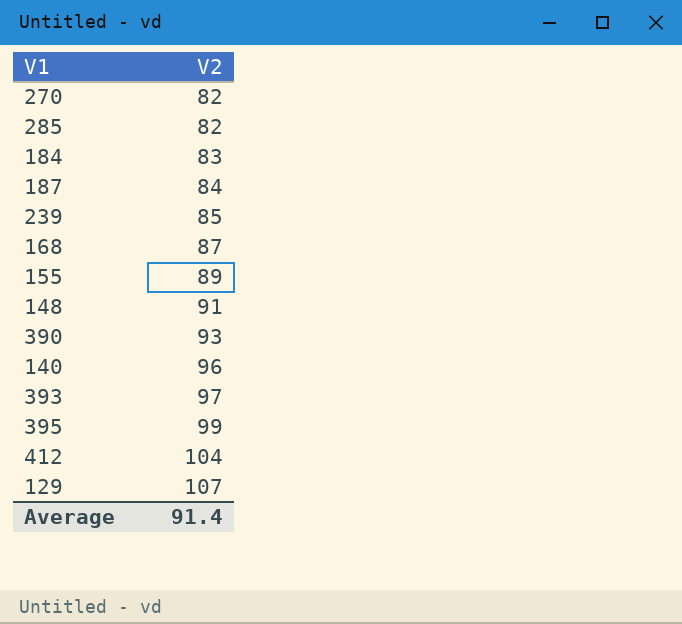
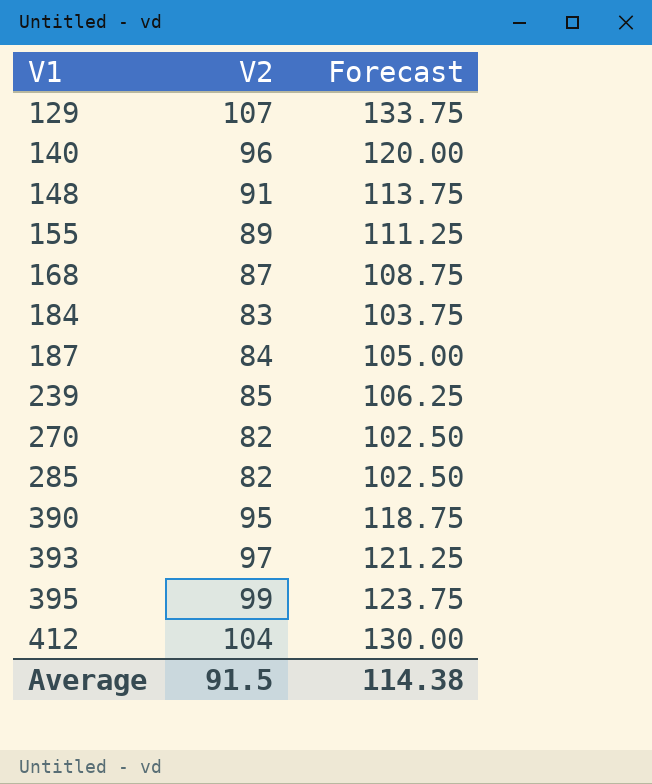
row order: V2 ascending -> V1 ascending
column Forecast | formula: none -> [V2] * 1.25
390 | V2: 93 -> 95
Average | V2: 91.4 -> 91.5

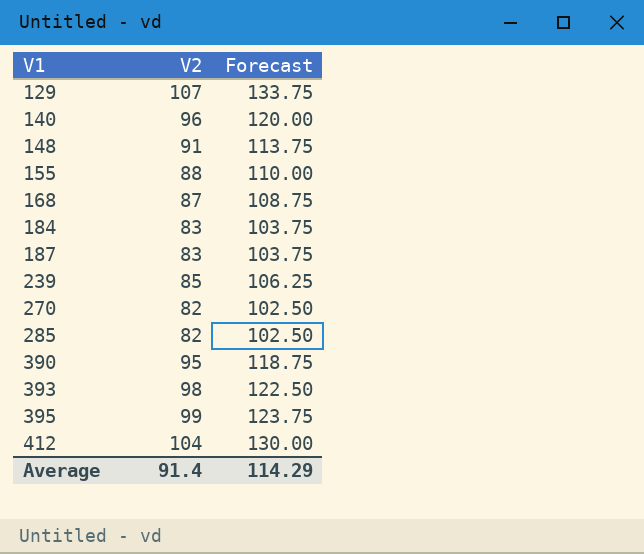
155 | V2: 89 -> 88
155 | Forecast: 111.25 -> 110.00
187 | V2: 84 -> 83
187 | Forecast: 105.00 -> 103.75
393 | V2: 97 -> 98
393 | Forecast: 121.25 -> 122.50
Average | V2: 91.5 -> 91.4
Average | Forecast: 114.38 -> 114.29

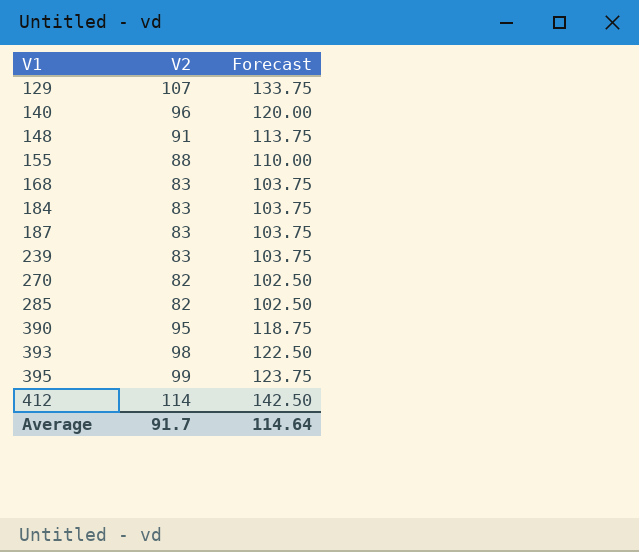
168 | V2: 87 -> 83
168 | Forecast: 108.75 -> 103.75
239 | V2: 85 -> 83
239 | Forecast: 106.25 -> 103.75
412 | V2: 104 -> 114
412 | Forecast: 130.00 -> 142.50
Average | V2: 91.4 -> 91.7
Average | Forecast: 114.29 -> 114.64

